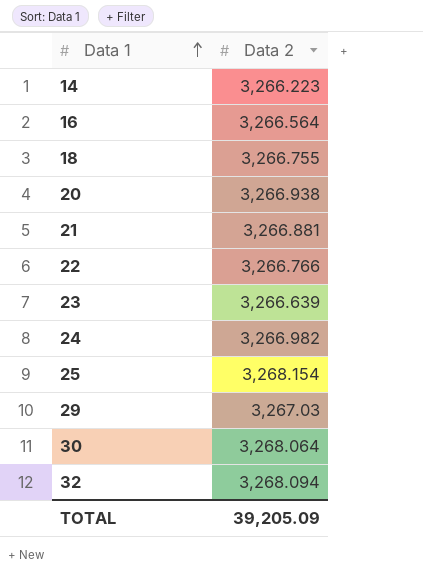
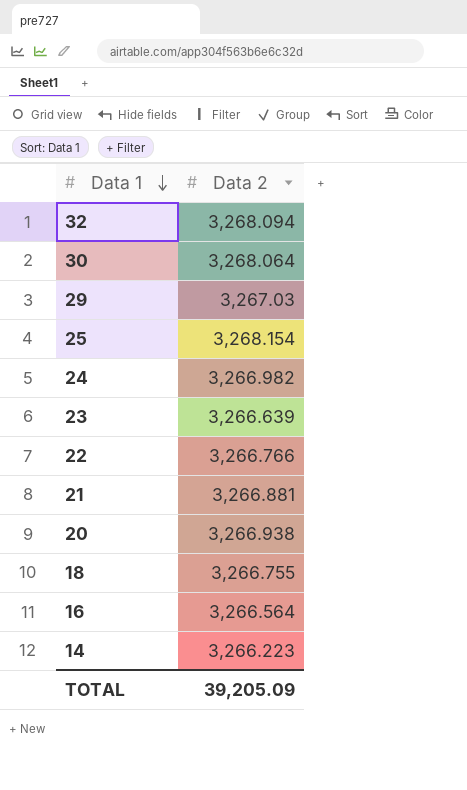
row order: Data 1 ascending -> Data 1 descending

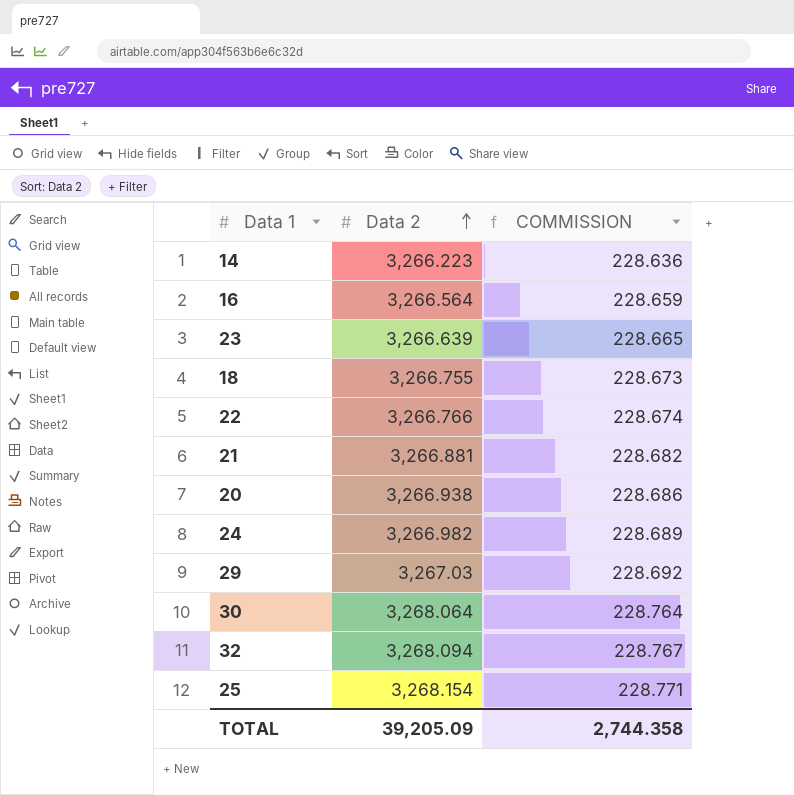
row order: Data 1 descending -> Data 2 ascending
column COMMISSION | formula: none -> [Data 2] * 0.07

